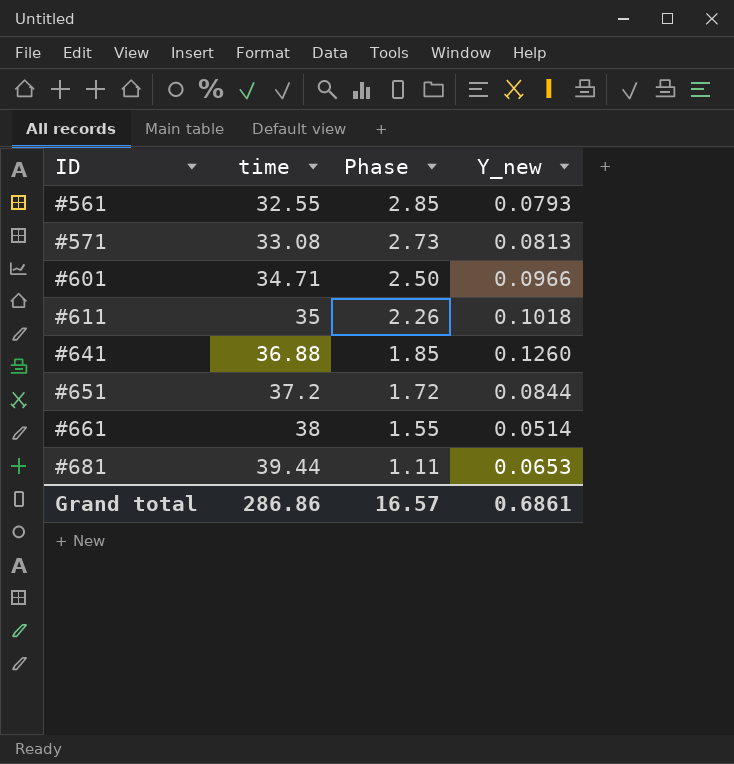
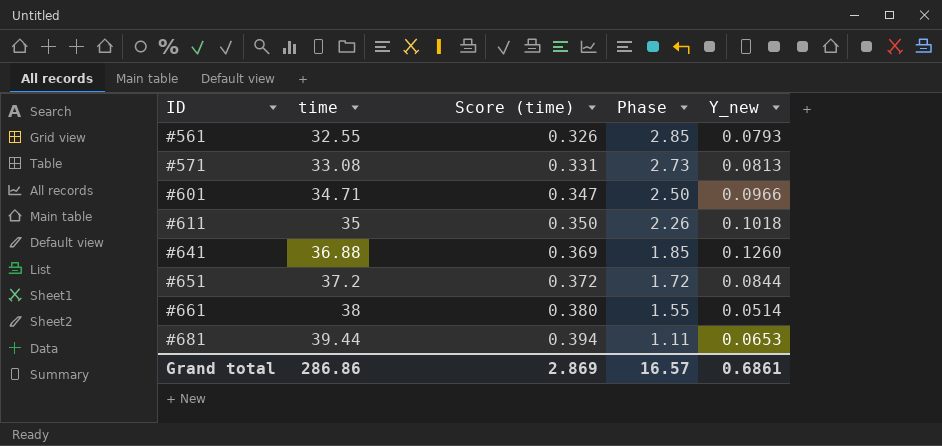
column Score (time) | formula: none -> [time] * 0.01

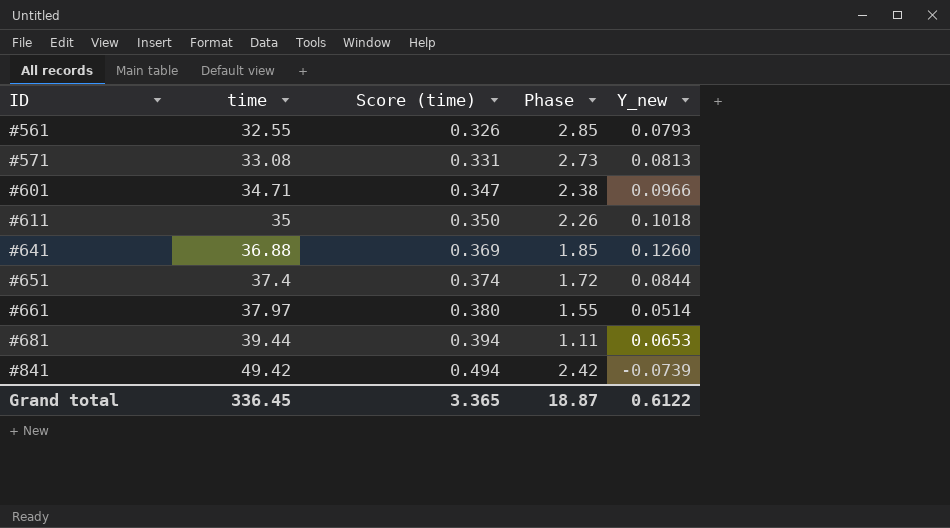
#601 | Phase: 2.50 -> 2.38
#651 | time: 37.2 -> 37.4
#651 | Score (time): 0.372 -> 0.374
#661 | time: 38 -> 37.97
row #841: none -> 49.42 | 0.494 | 2.42 | -0.0739
Grand total | time: 286.86 -> 336.45
Grand total | Score (time): 2.869 -> 3.365
Grand total | Phase: 16.57 -> 18.87
Grand total | Y_new: 0.6861 -> 0.6122

